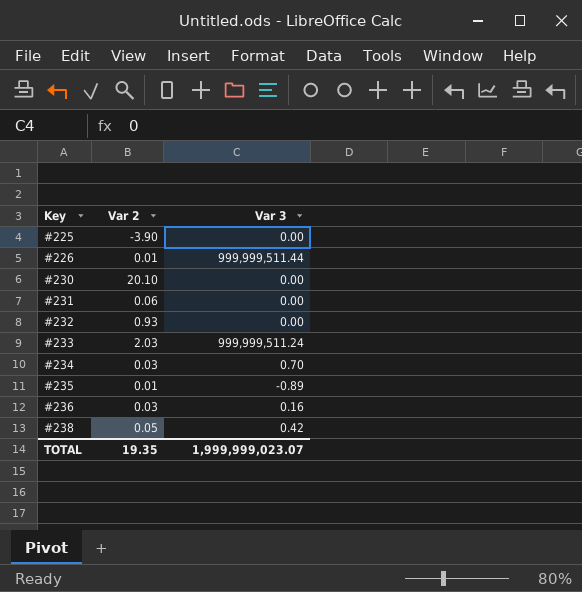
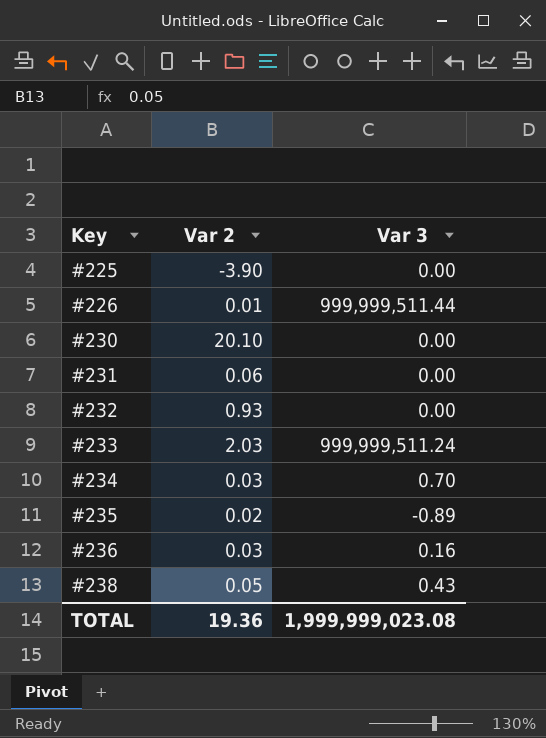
#235 | Var 2: 0.01 -> 0.02
#238 | Var 3: 0.42 -> 0.43
TOTAL | Var 2: 19.35 -> 19.36
TOTAL | Var 3: 1,999,999,023.07 -> 1,999,999,023.08

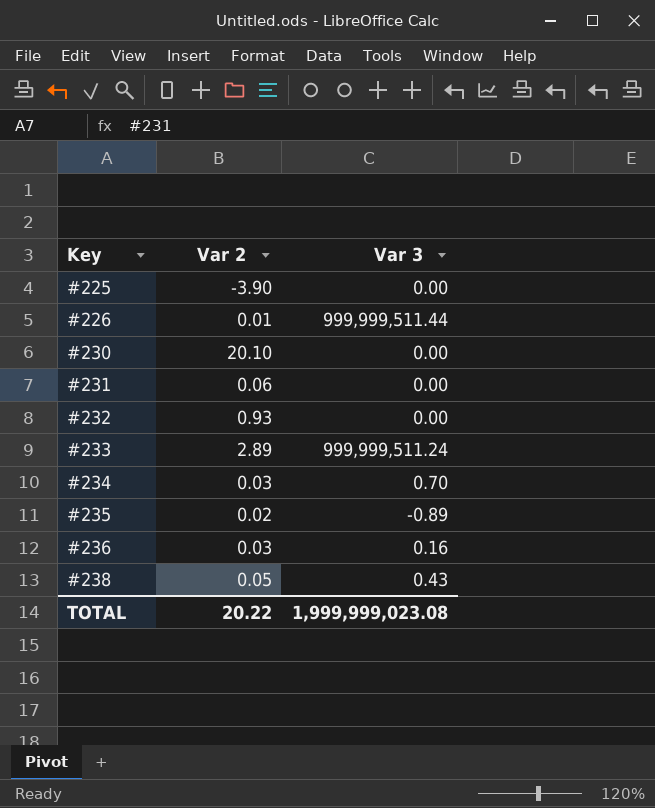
#233 | Var 2: 2.03 -> 2.89
TOTAL | Var 2: 19.36 -> 20.22

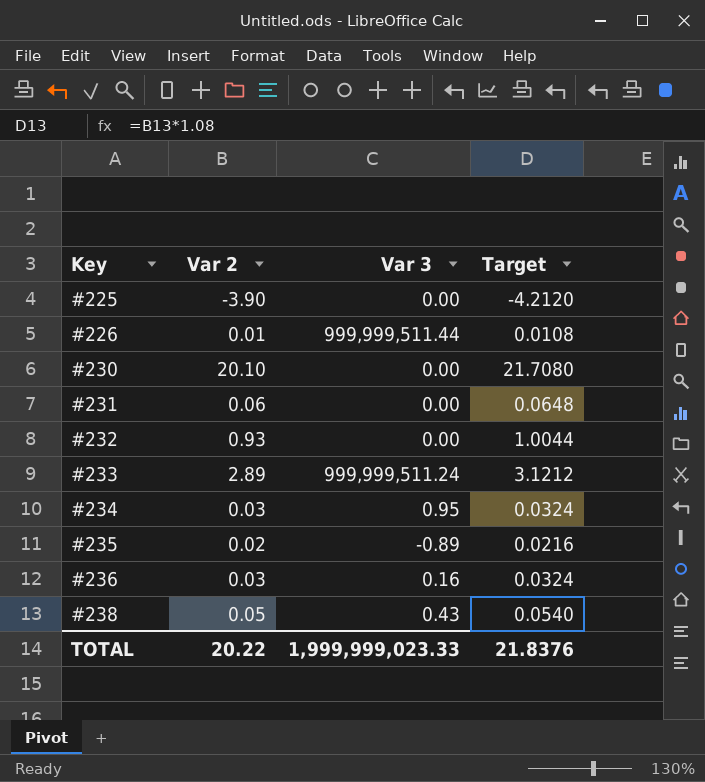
column Target | formula: none -> [Var 2] * 1.08
#234 | Var 3: 0.70 -> 0.95
TOTAL | Var 3: 1,999,999,023.08 -> 1,999,999,023.33

